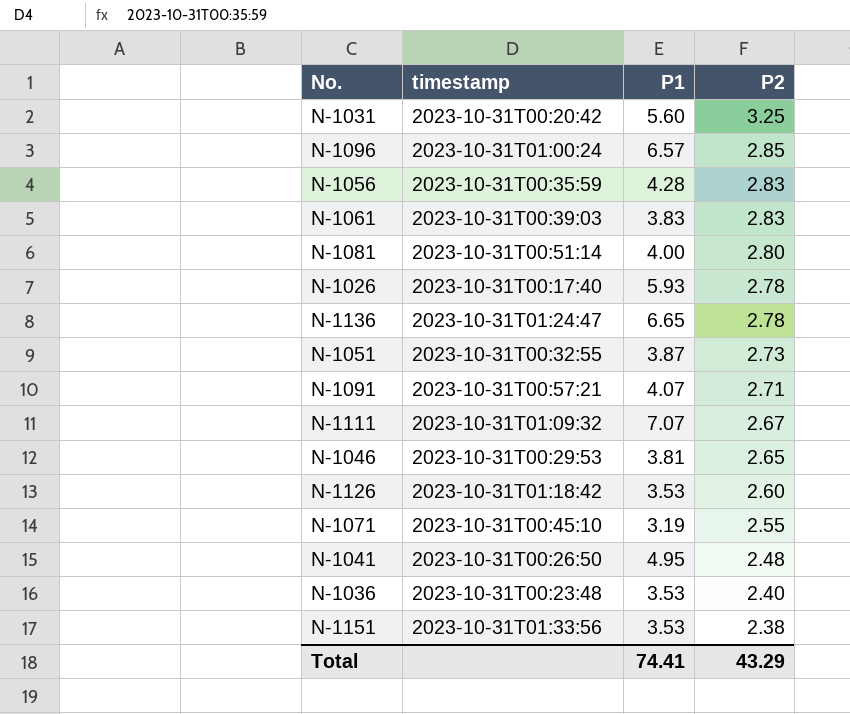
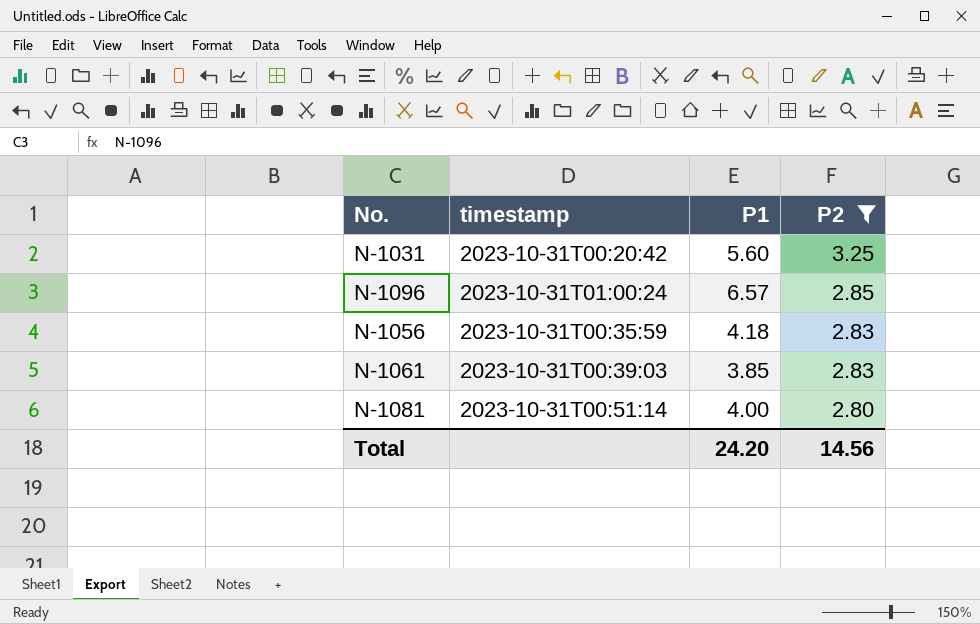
filter: none -> P2 >= 2.80
N-1056 | P1: 4.28 -> 4.18
N-1061 | P1: 3.83 -> 3.85
Total | P1: 74.41 -> 24.20
Total | P2: 43.29 -> 14.56

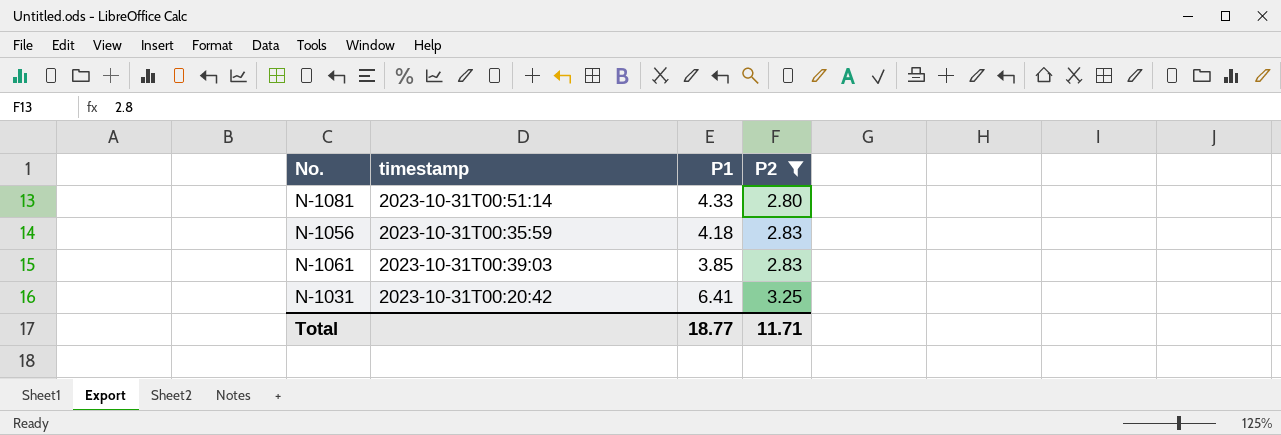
row order: P2 descending -> P2 ascending
row N-1096: 2023-10-31T01:00:24 | 6.57 | 2.85 -> none
N-1081 | P1: 4.00 -> 4.33
N-1031 | P1: 5.60 -> 6.41
Total | P1: 24.20 -> 18.77
Total | P2: 14.56 -> 11.71

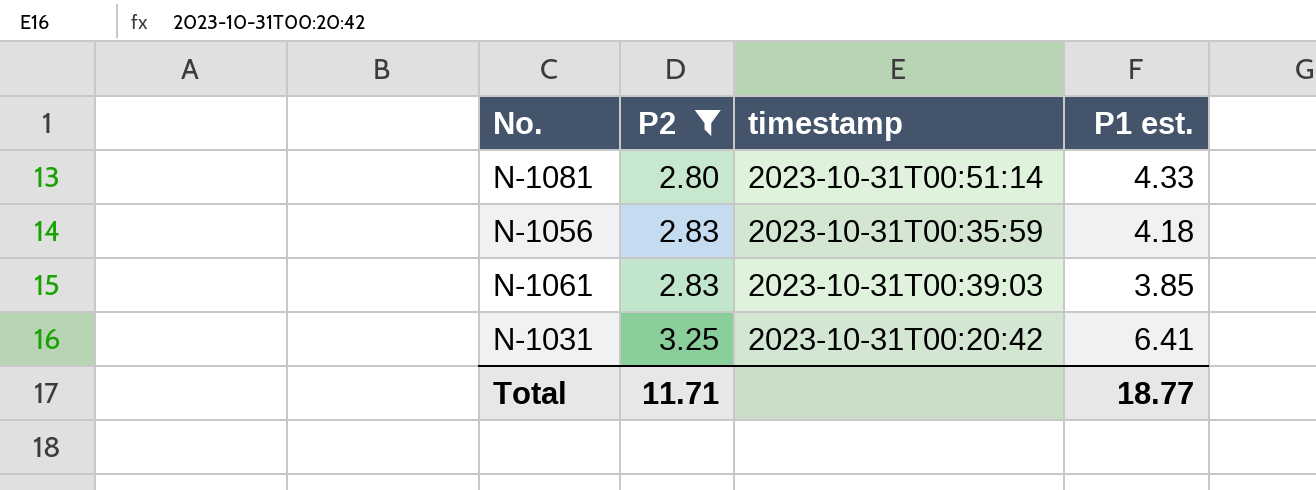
column P2 | position: 4 -> 2
column name: P1 -> P1 est.

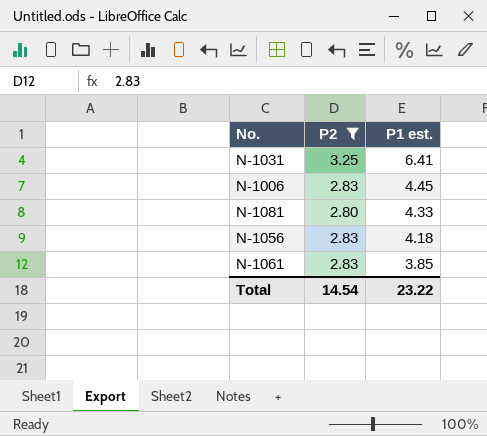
row order: P2 ascending -> P1 est. descending
column timestamp | position: 3 -> none
row N-1006: none -> 2.83 | 4.45
Total | P2: 11.71 -> 14.54
Total | P1 est.: 18.77 -> 23.22

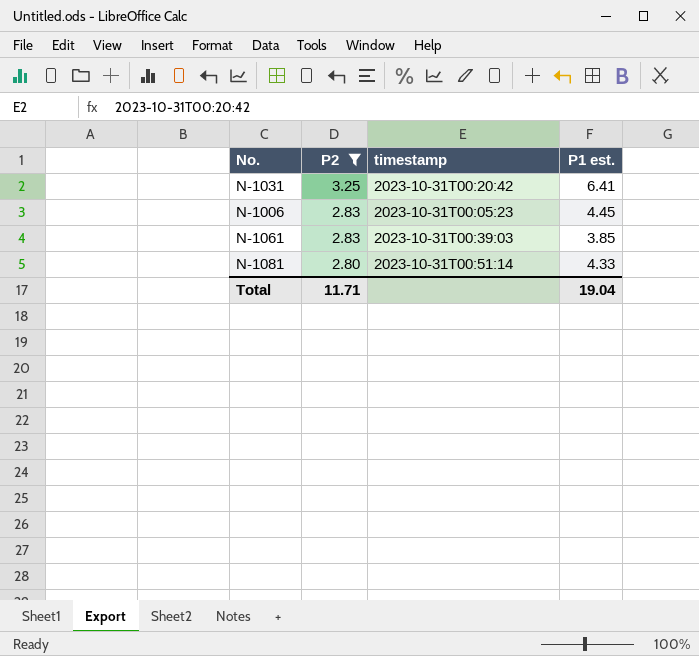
row order: P1 est. descending -> P2 descending
column timestamp | position: none -> 3
row N-1056: 2.83 | 4.18 -> none
Total | P2: 14.54 -> 11.71
Total | P1 est.: 23.22 -> 19.04

